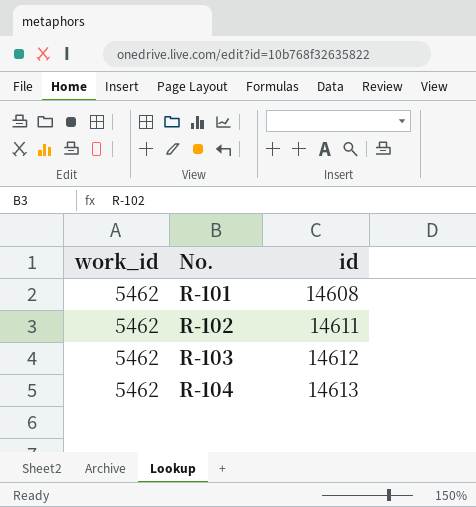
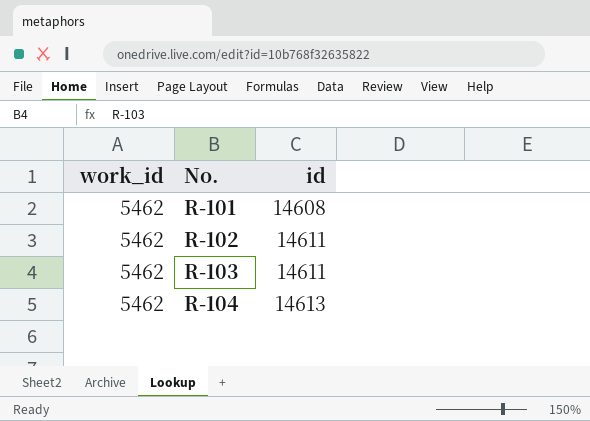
R-103 | id: 14612 -> 14611

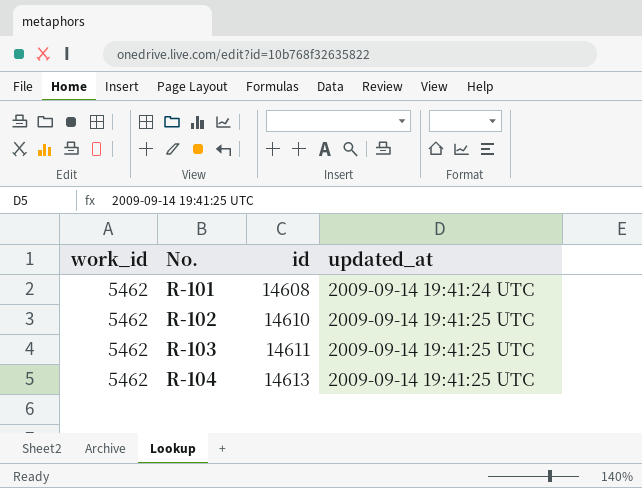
column updated_at | position: none -> 4
R-102 | id: 14611 -> 14610

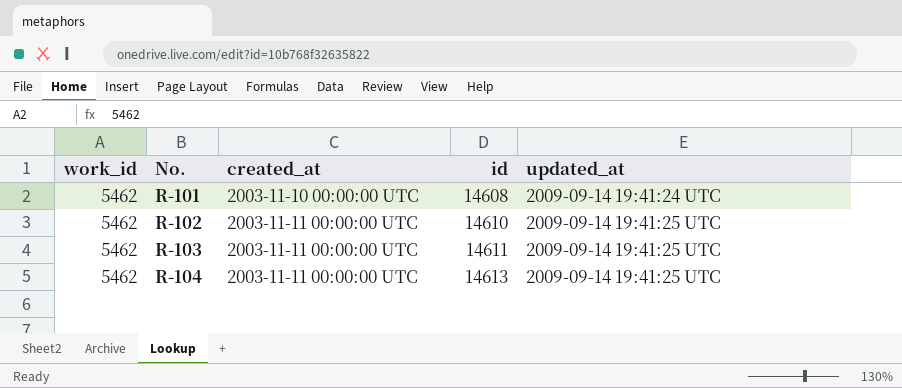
column created_at | position: none -> 3

